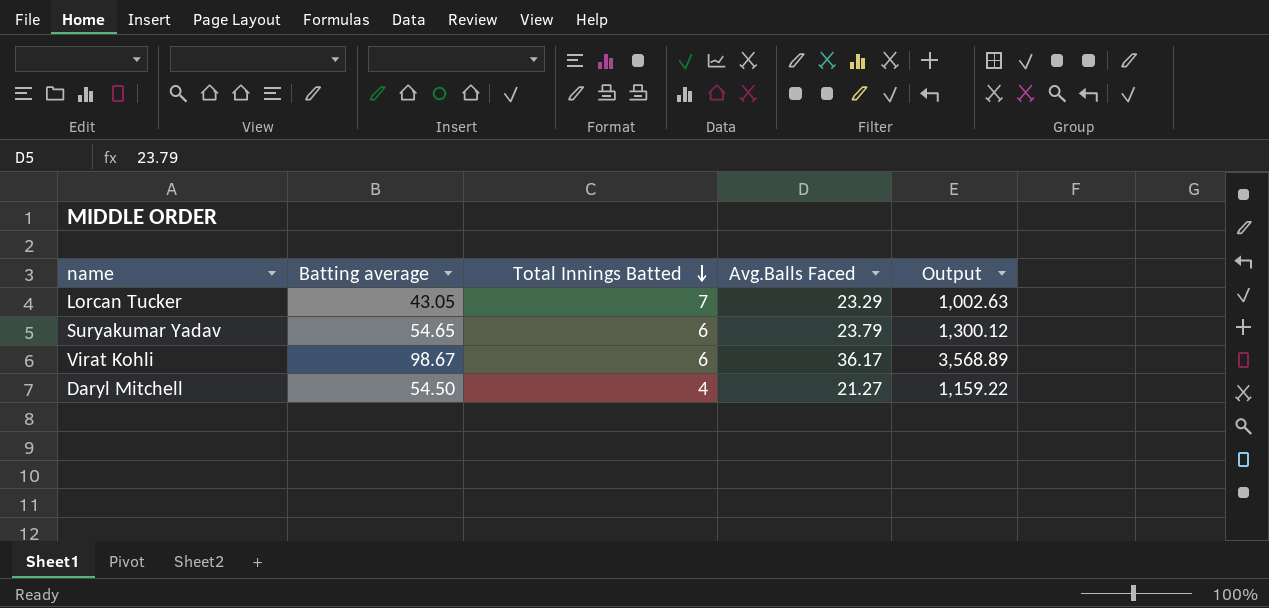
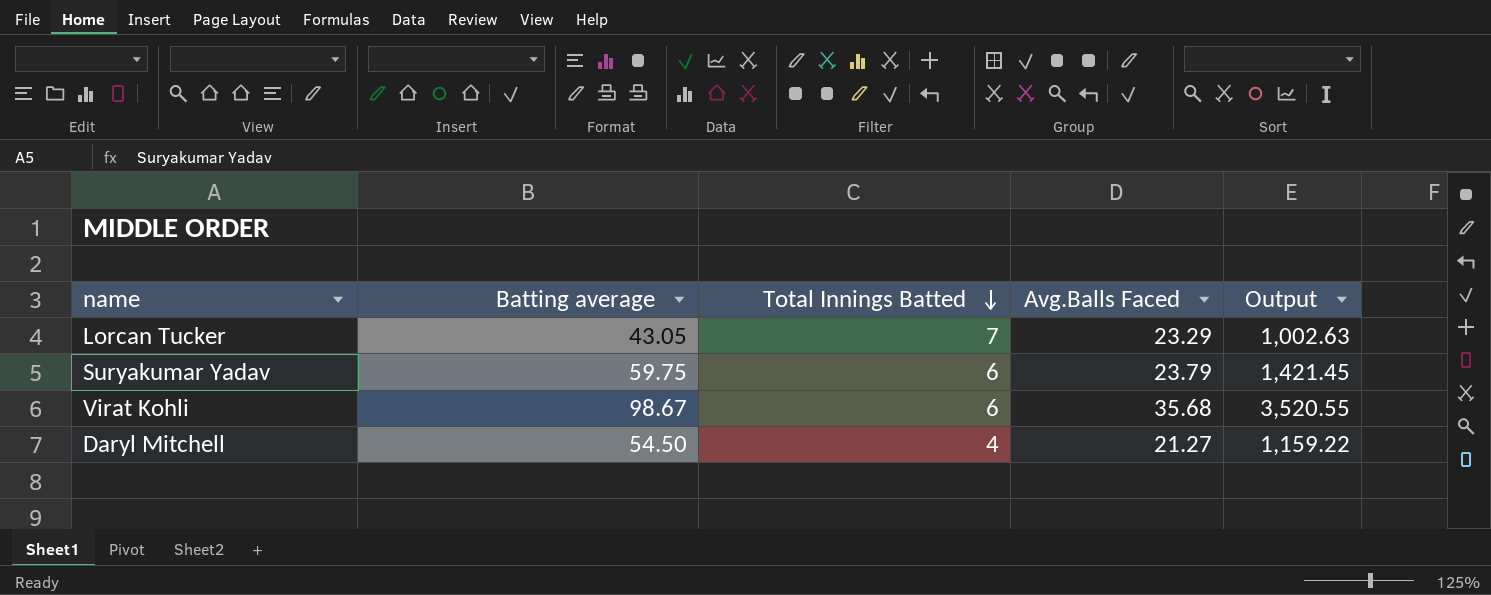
Suryakumar Yadav | Batting average: 54.65 -> 59.75
Suryakumar Yadav | Output: 1,300.12 -> 1,421.45
Virat Kohli | Avg.Balls Faced: 36.17 -> 35.68
Virat Kohli | Output: 3,568.89 -> 3,520.55

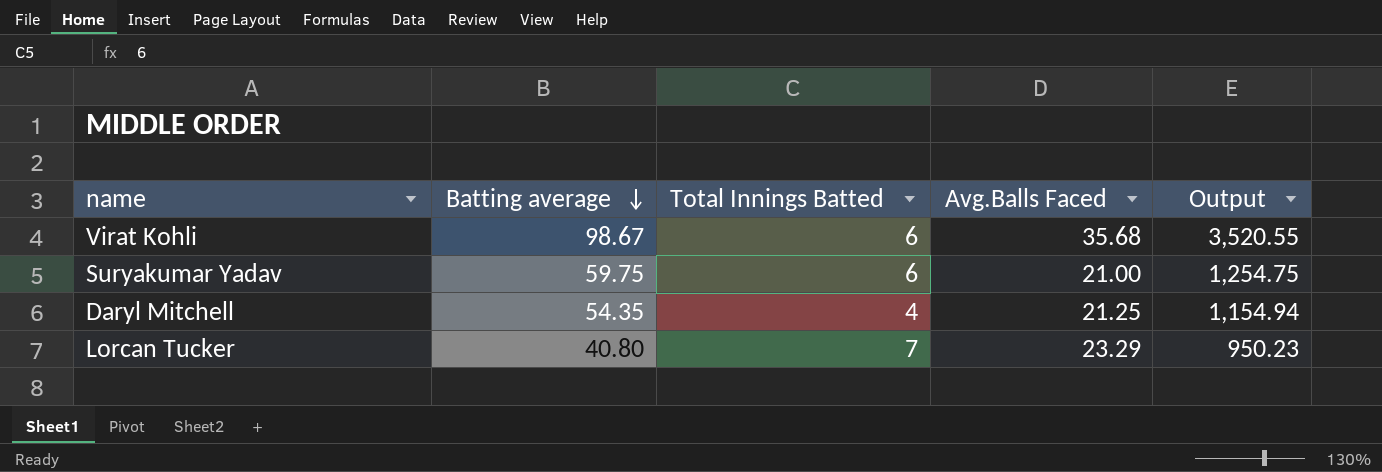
row order: Total Innings Batted descending -> Batting average descending
Suryakumar Yadav | Avg.Balls Faced: 23.79 -> 21.00
Suryakumar Yadav | Output: 1,421.45 -> 1,254.75
Daryl Mitchell | Batting average: 54.50 -> 54.35
Daryl Mitchell | Avg.Balls Faced: 21.27 -> 21.25
Daryl Mitchell | Output: 1,159.22 -> 1,154.94
Lorcan Tucker | Batting average: 43.05 -> 40.80
Lorcan Tucker | Output: 1,002.63 -> 950.23

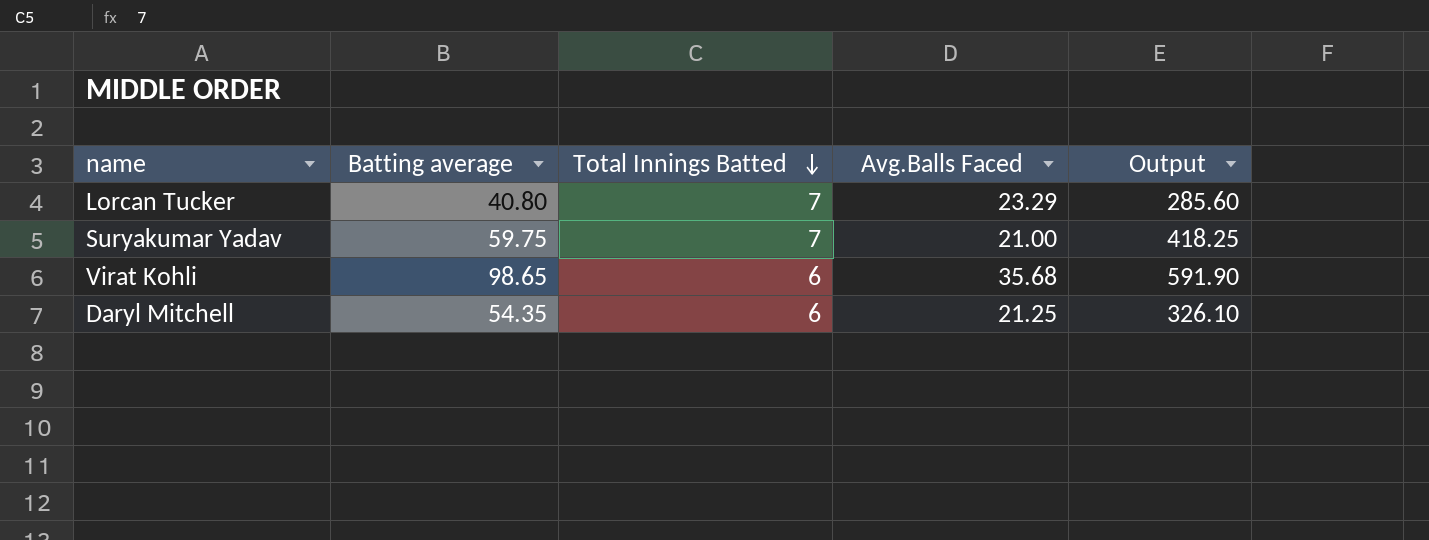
row order: Batting average descending -> Total Innings Batted descending
column Output | formula: [Batting average] * [Avg.Balls Faced] -> [Batting average] * [Total Innings Batted]
Suryakumar Yadav | Total Innings Batted: 6 -> 7
Virat Kohli | Batting average: 98.67 -> 98.65
Daryl Mitchell | Total Innings Batted: 4 -> 6

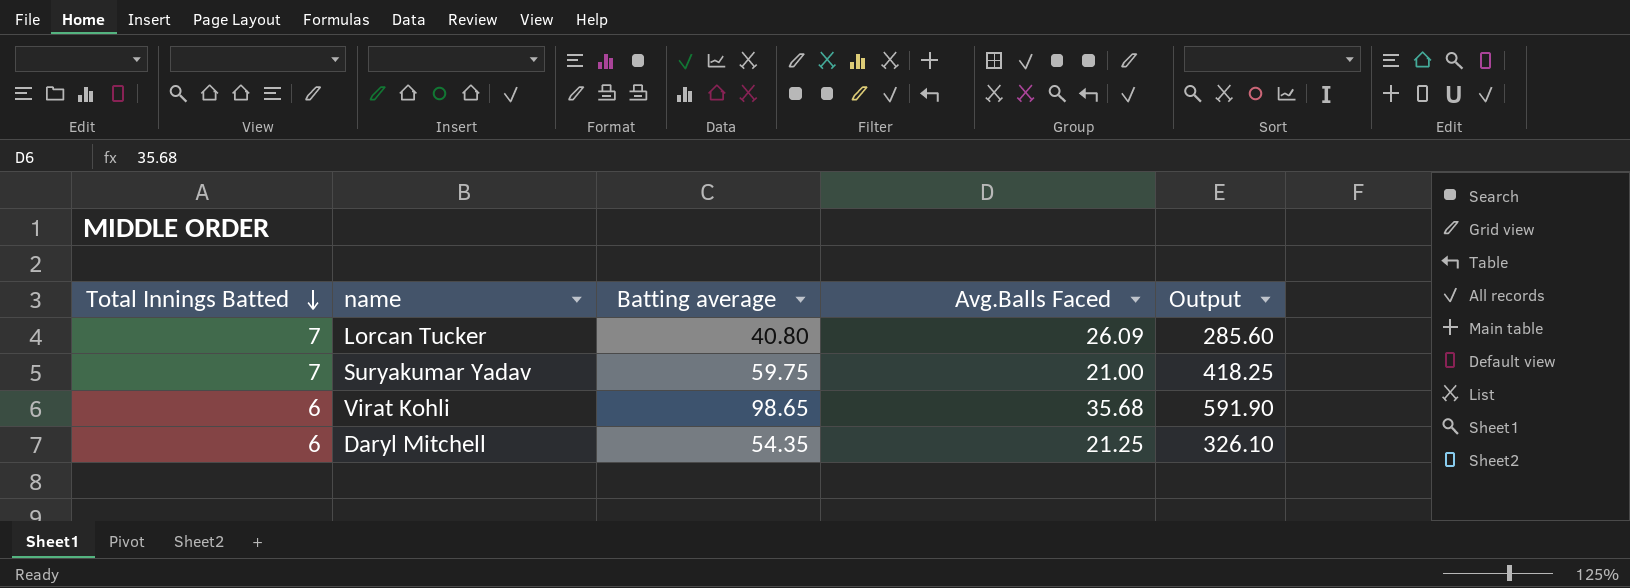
column Total Innings Batted | position: 3 -> 1
Lorcan Tucker | Avg.Balls Faced: 23.29 -> 26.09

